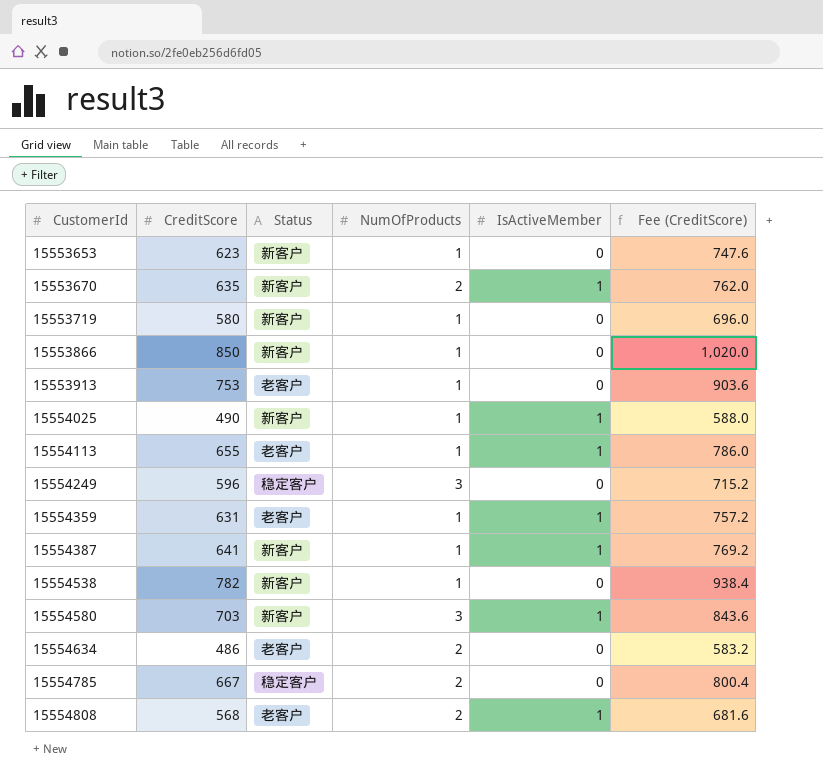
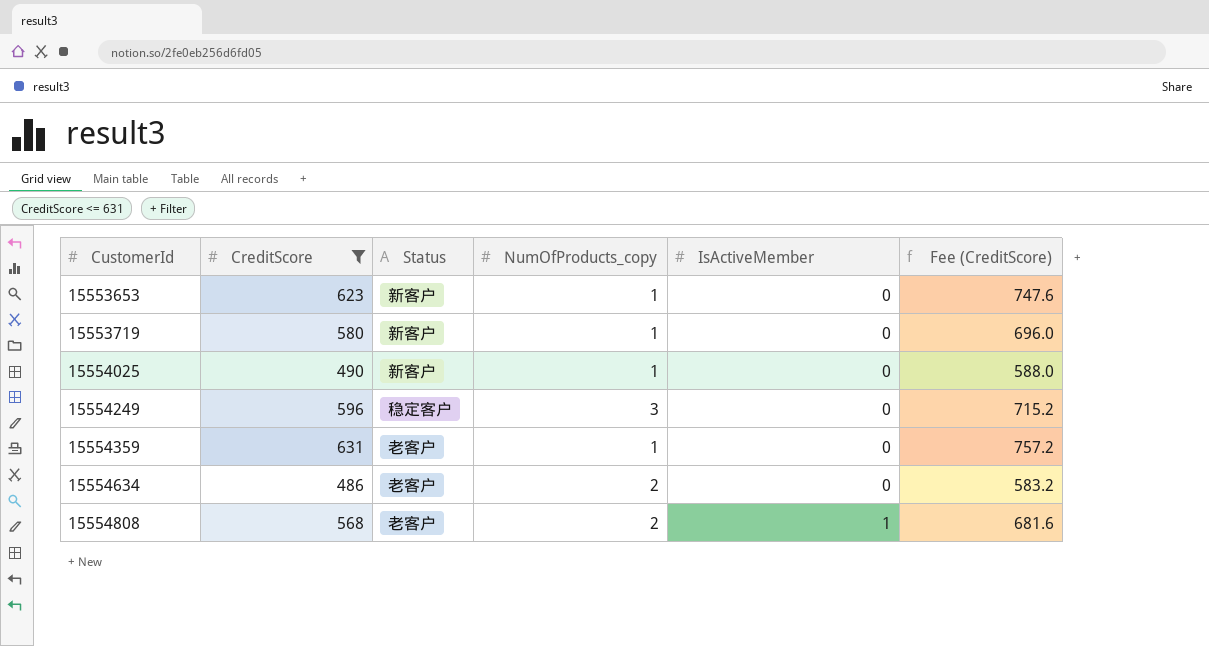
filter: none -> CreditScore <= 631
column name: NumOfProducts -> NumOfProducts_copy
15554025 | IsActiveMember: 1 -> 0
15554359 | IsActiveMember: 1 -> 0

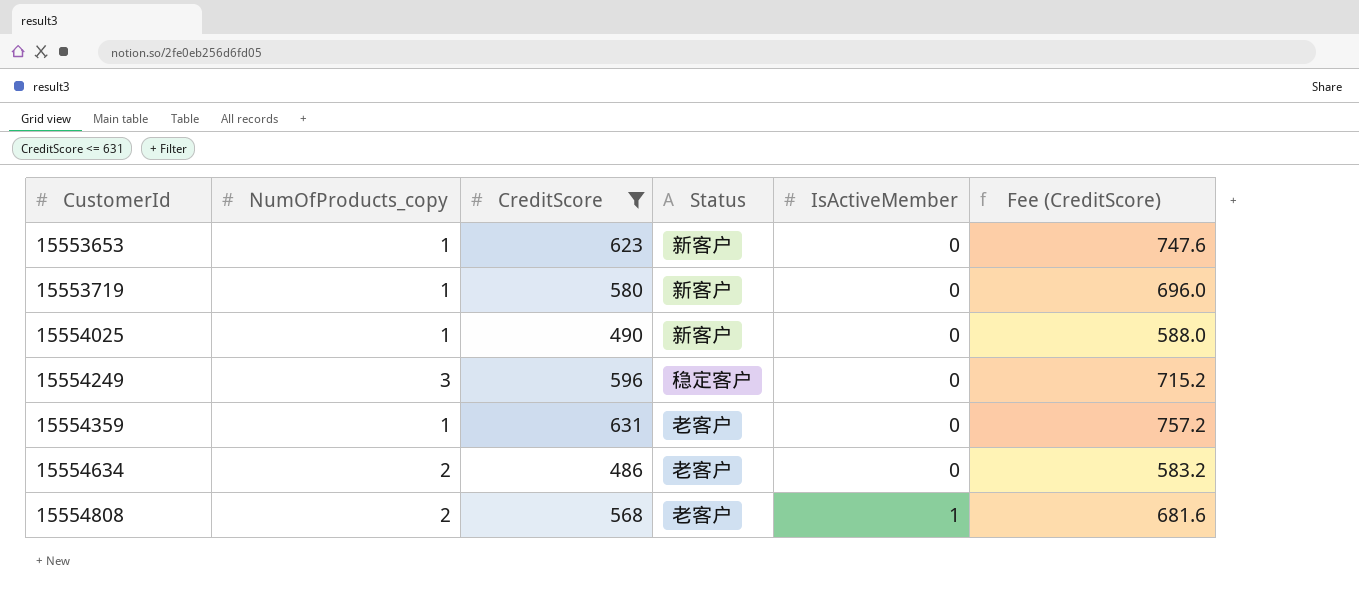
column NumOfProducts_copy | position: 4 -> 2

